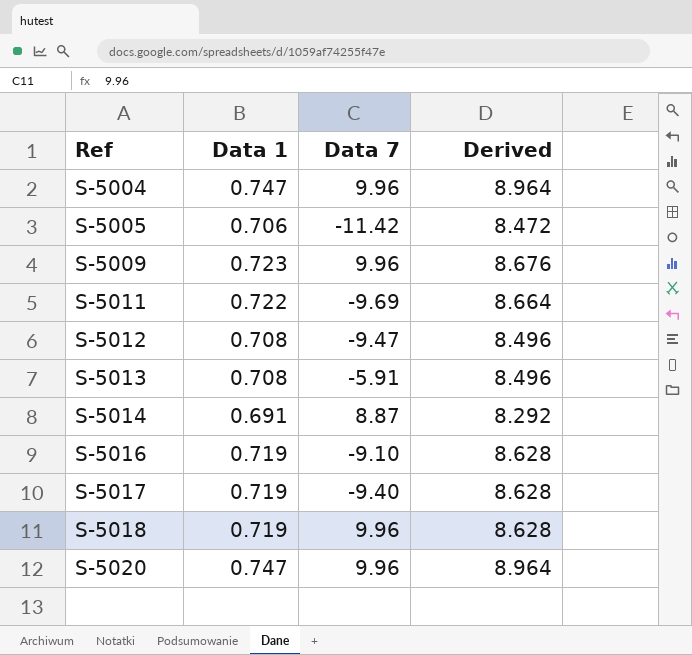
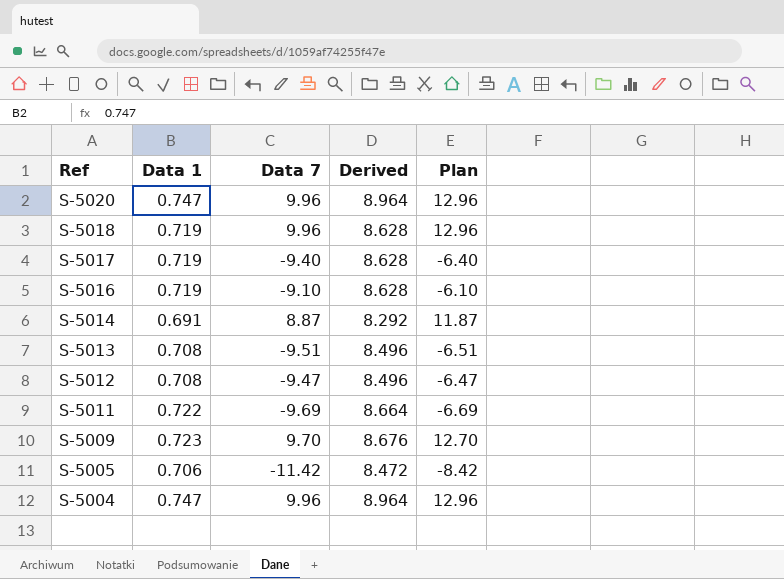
row order: Ref ascending -> Ref descending
column Plan | formula: none -> [Data 7] + 3
S-5013 | Data 7: -5.91 -> -9.51
S-5009 | Data 7: 9.96 -> 9.70

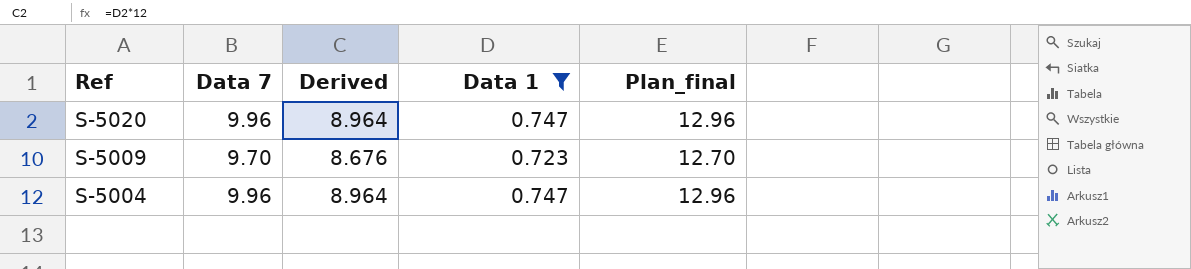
filter: none -> Data 1 >= 0.723
column Data 1 | position: 2 -> 4
column name: Plan -> Plan_final

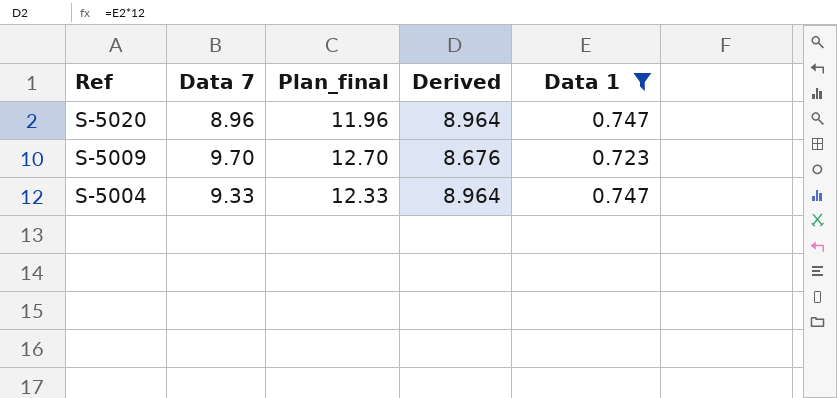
column Plan_final | position: 5 -> 3
S-5020 | Data 7: 9.96 -> 8.96
S-5020 | Plan_final: 12.96 -> 11.96
S-5004 | Data 7: 9.96 -> 9.33
S-5004 | Plan_final: 12.96 -> 12.33

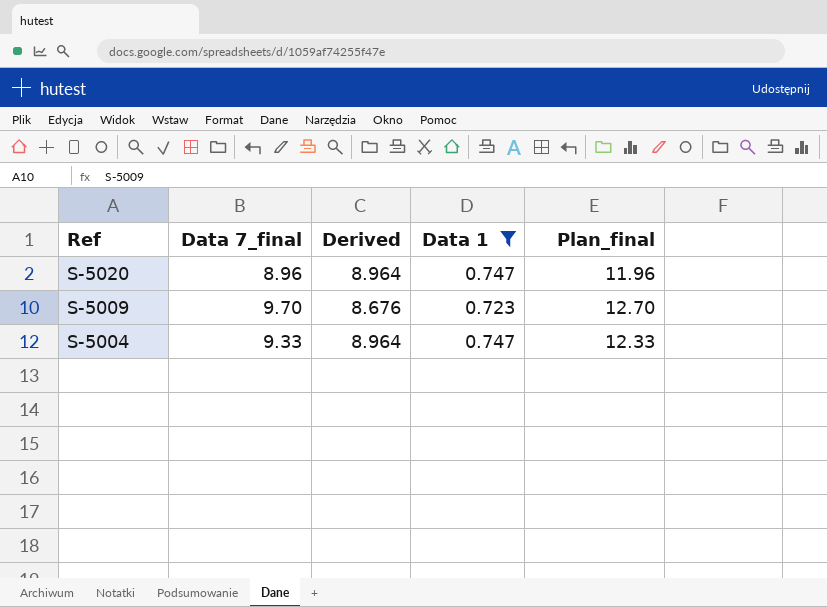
column name: Data 7 -> Data 7_final
column Plan_final | position: 3 -> 5

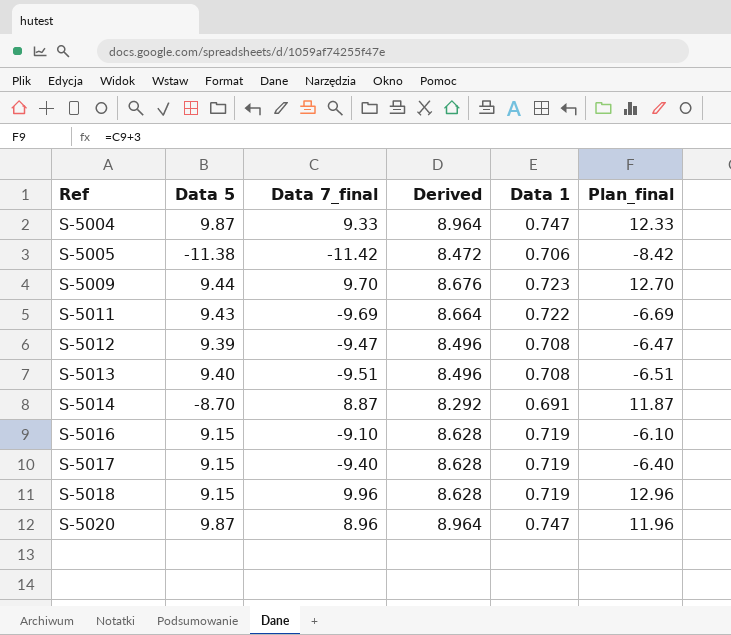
filter: Data 1 >= 0.723 -> none
row order: Ref descending -> Ref ascending
column Data 5 | position: none -> 2

